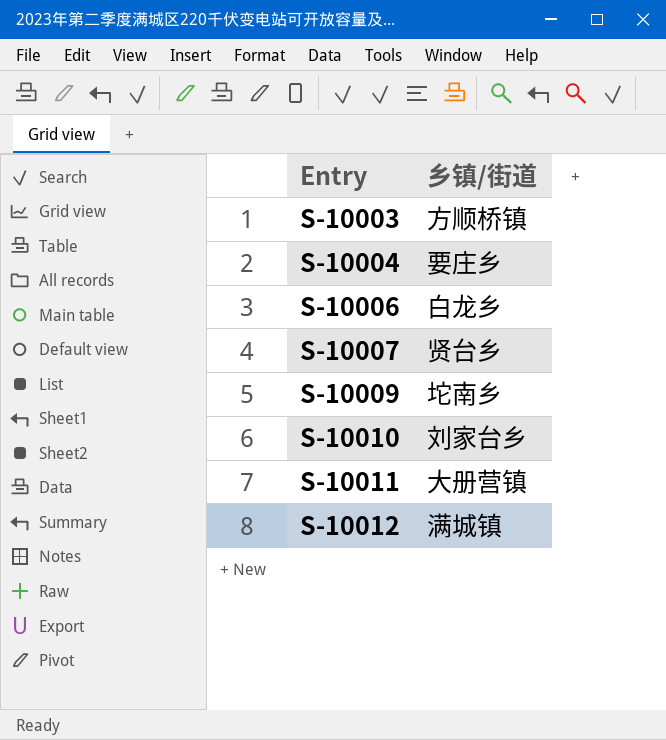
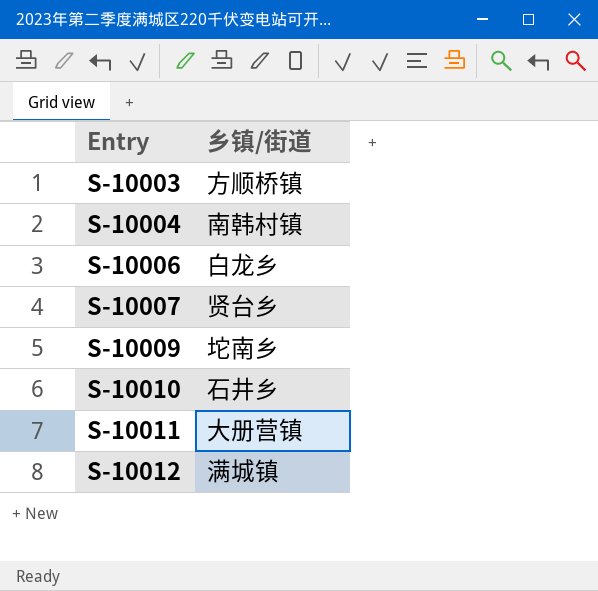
S-10004 | 乡镇/街道: 要庄乡 -> 南韩村镇
S-10010 | 乡镇/街道: 刘家台乡 -> 石井乡

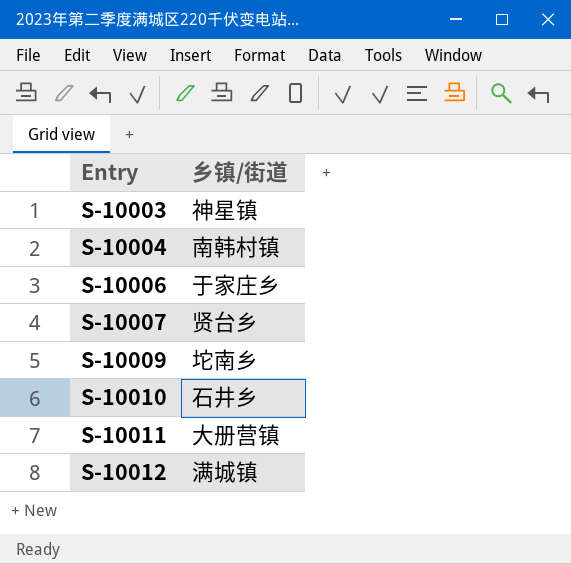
S-10003 | 乡镇/街道: 方顺桥镇 -> 神星镇
S-10006 | 乡镇/街道: 白龙乡 -> 于家庄乡

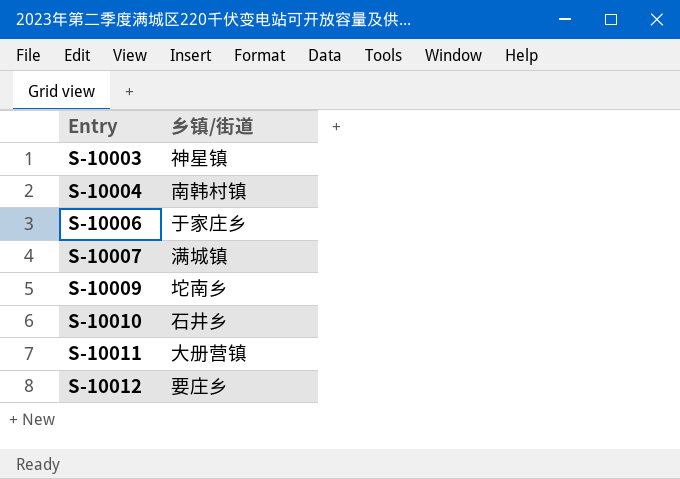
S-10007 | 乡镇/街道: 贤台乡 -> 满城镇
S-10012 | 乡镇/街道: 满城镇 -> 要庄乡

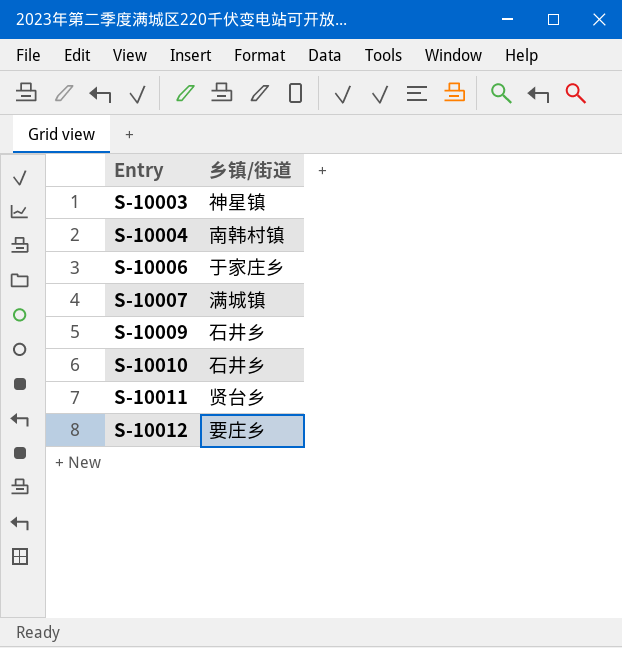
S-10009 | 乡镇/街道: 坨南乡 -> 石井乡
S-10011 | 乡镇/街道: 大册营镇 -> 贤台乡

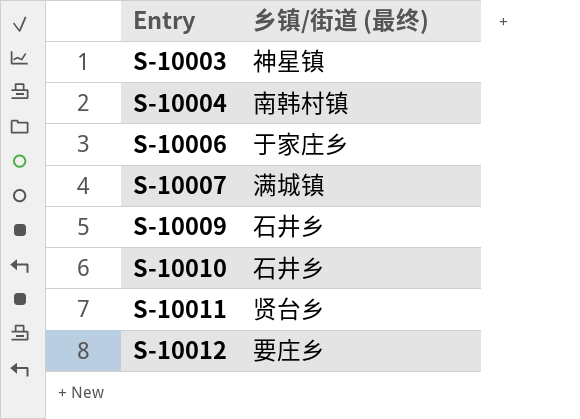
column name: 乡镇/街道 -> 乡镇/街道 (最终)

